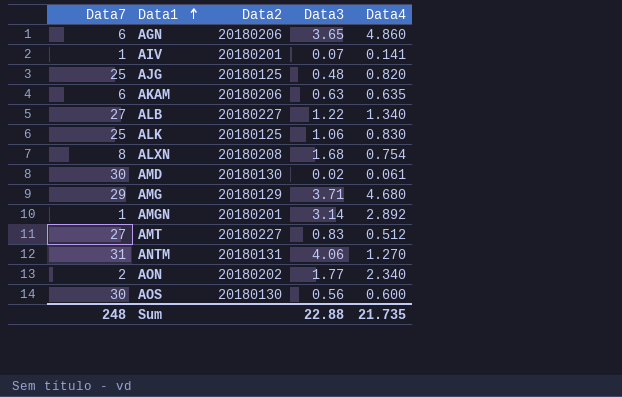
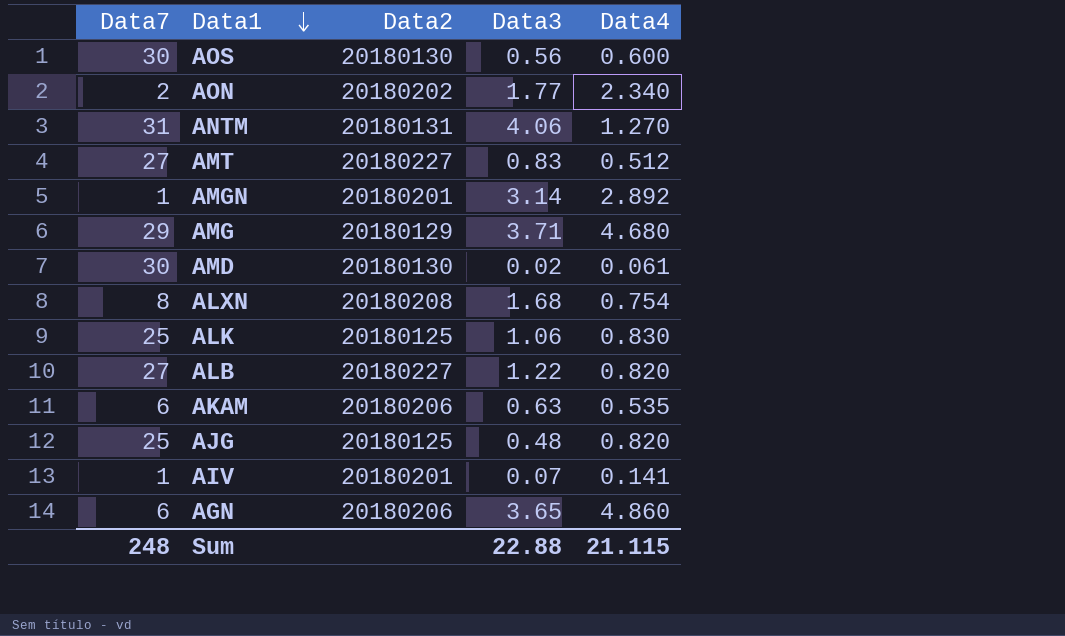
row order: Data1 ascending -> Data1 descending
ALB | Data4: 1.340 -> 0.820
AKAM | Data4: 0.635 -> 0.535
Sum | Data4: 21.735 -> 21.115

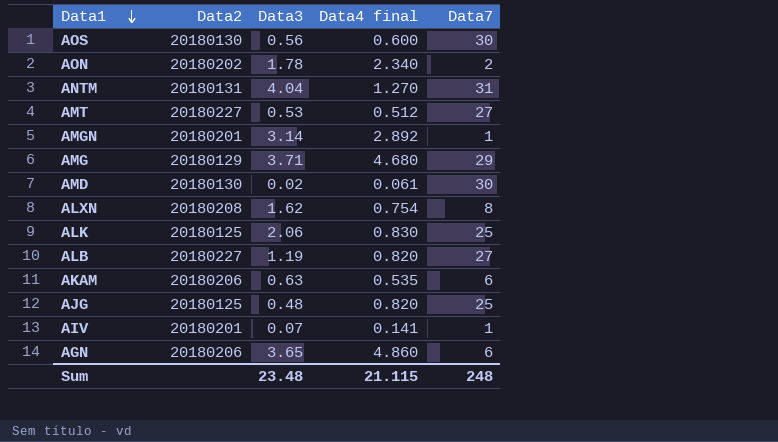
column name: Data4 -> Data4 final
column Data7 | position: 1 -> 5
AON | Data3: 1.77 -> 1.78
ANTM | Data3: 4.06 -> 4.04
AMT | Data3: 0.83 -> 0.53
ALXN | Data3: 1.68 -> 1.62
ALK | Data3: 1.06 -> 2.06
ALB | Data3: 1.22 -> 1.19
Sum | Data3: 22.88 -> 23.48

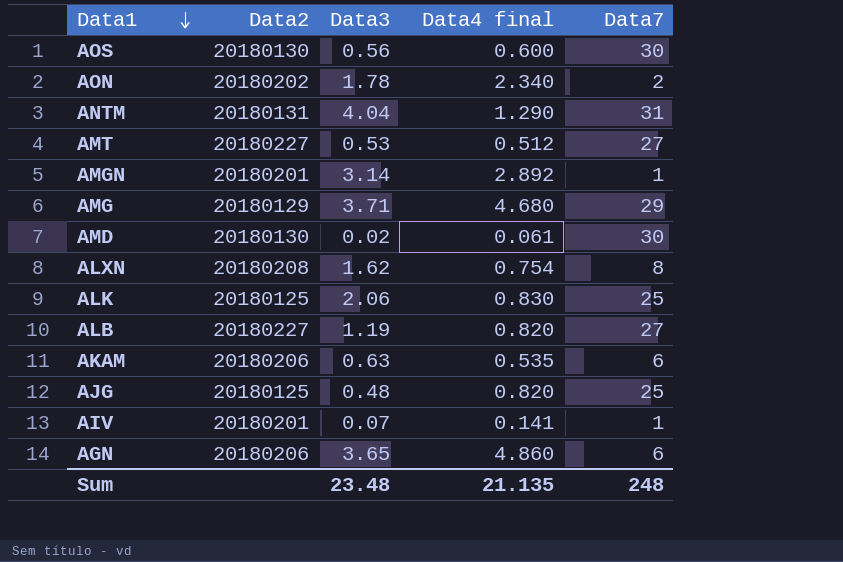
ANTM | Data4 final: 1.270 -> 1.290
Sum | Data4 final: 21.115 -> 21.135

